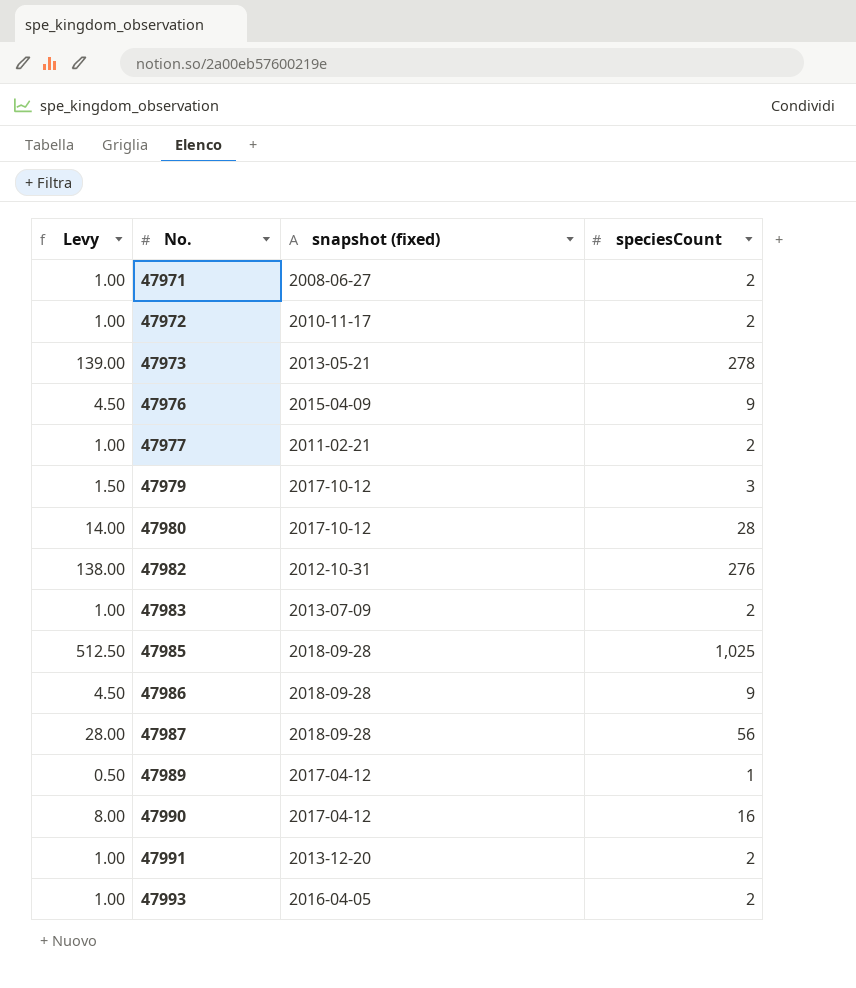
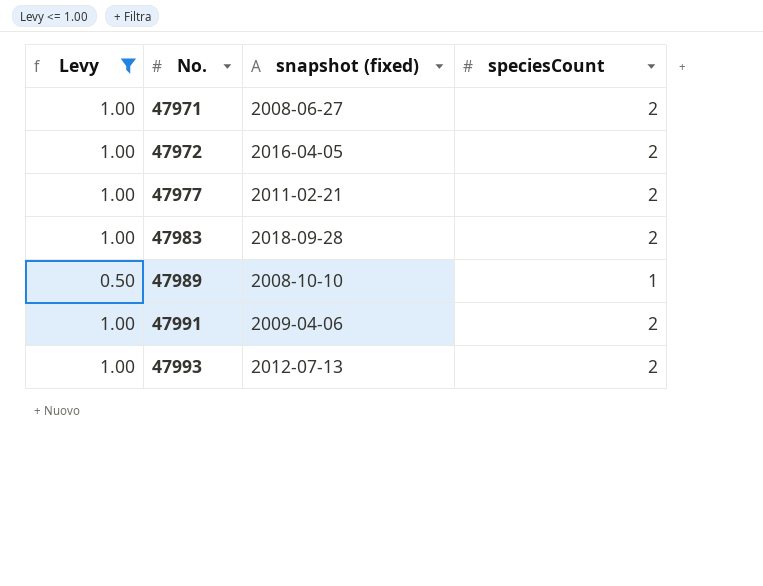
filter: none -> Levy <= 1.00
47972 | snapshot (fixed): 2010-11-17 -> 2016-04-05
47983 | snapshot (fixed): 2013-07-09 -> 2018-09-28
47989 | snapshot (fixed): 2017-04-12 -> 2008-10-10
47991 | snapshot (fixed): 2013-12-20 -> 2009-04-06
47993 | snapshot (fixed): 2016-04-05 -> 2012-07-13

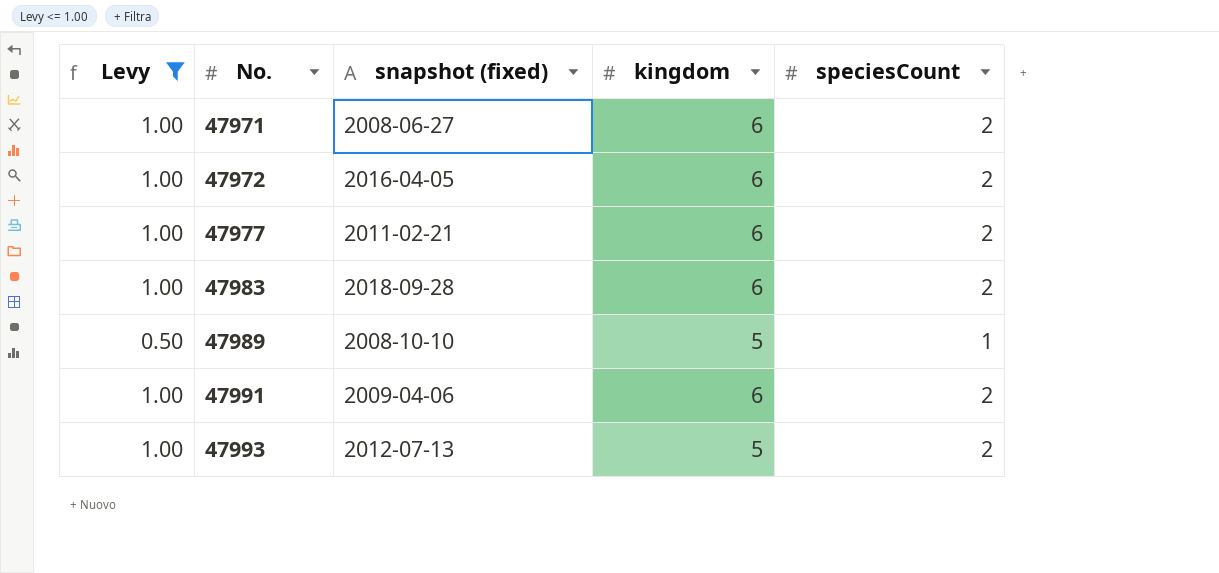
column kingdom | position: none -> 4

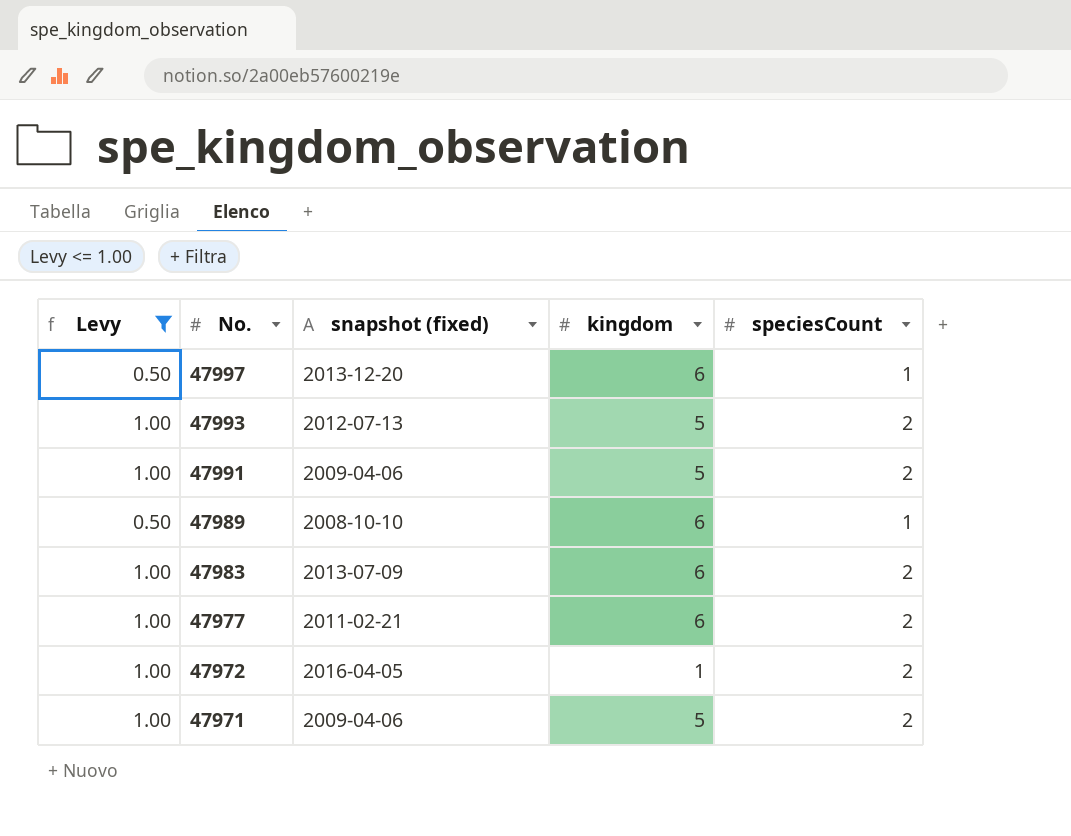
row order: No. ascending -> No. descending
row 47997: none -> 0.50 | 2013-12-20 | 6 | 1
47991 | kingdom: 6 -> 5
47989 | kingdom: 5 -> 6
47983 | snapshot (fixed): 2018-09-28 -> 2013-07-09
47972 | kingdom: 6 -> 1
47971 | snapshot (fixed): 2008-06-27 -> 2009-04-06
47971 | kingdom: 6 -> 5

